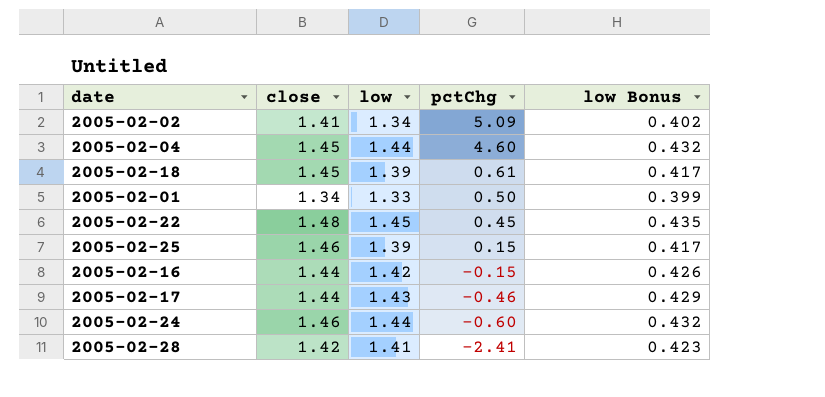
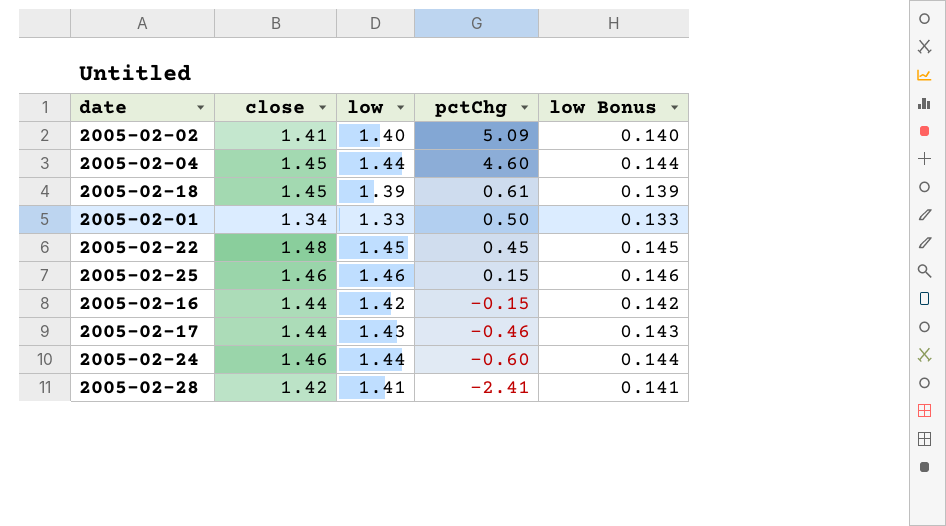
column low Bonus | formula: [low] * 0.3 -> [low] * 0.1
2005-02-02 | low: 1.34 -> 1.40
2005-02-25 | low: 1.39 -> 1.46

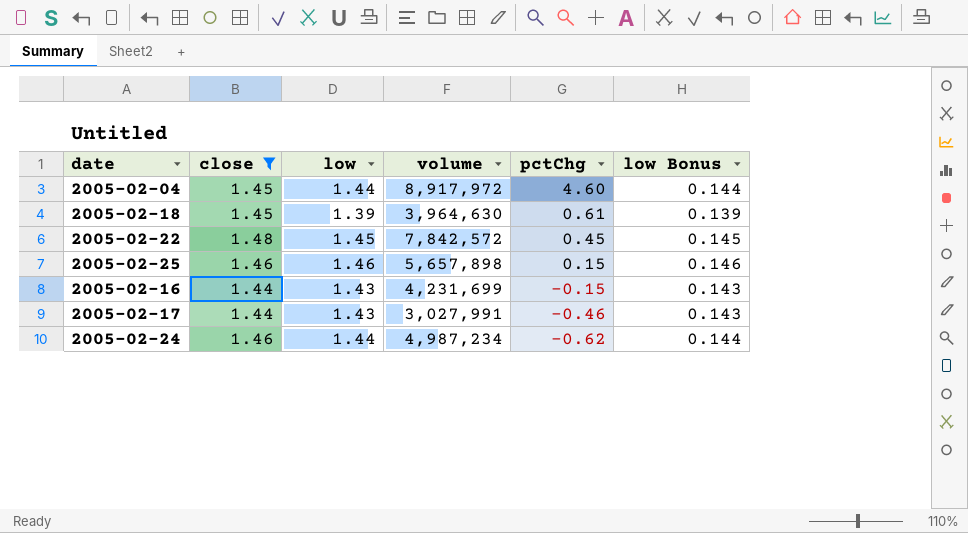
filter: none -> close >= 1.44
column volume | position: none -> 4
2005-02-16 | low: 1.42 -> 1.43
2005-02-16 | low Bonus: 0.142 -> 0.143
2005-02-24 | pctChg: -0.60 -> -0.62

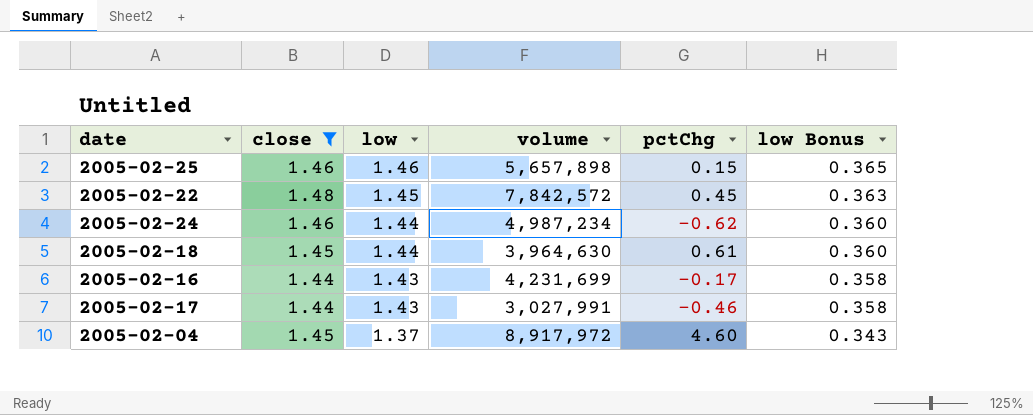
row order: pctChg descending -> low descending
column low Bonus | formula: [low] * 0.1 -> [low] * 0.25
2005-02-18 | low: 1.39 -> 1.44
2005-02-16 | pctChg: -0.15 -> -0.17
2005-02-04 | low: 1.44 -> 1.37

